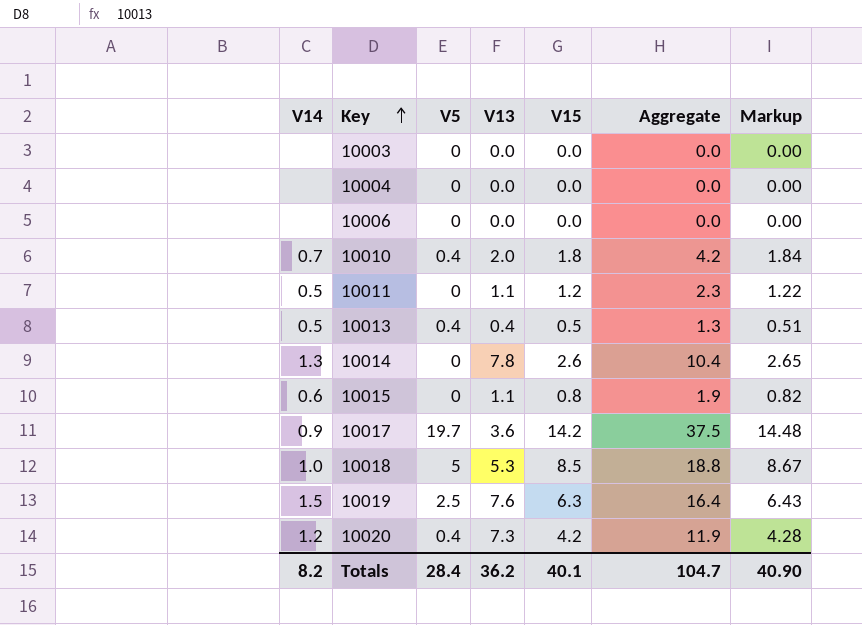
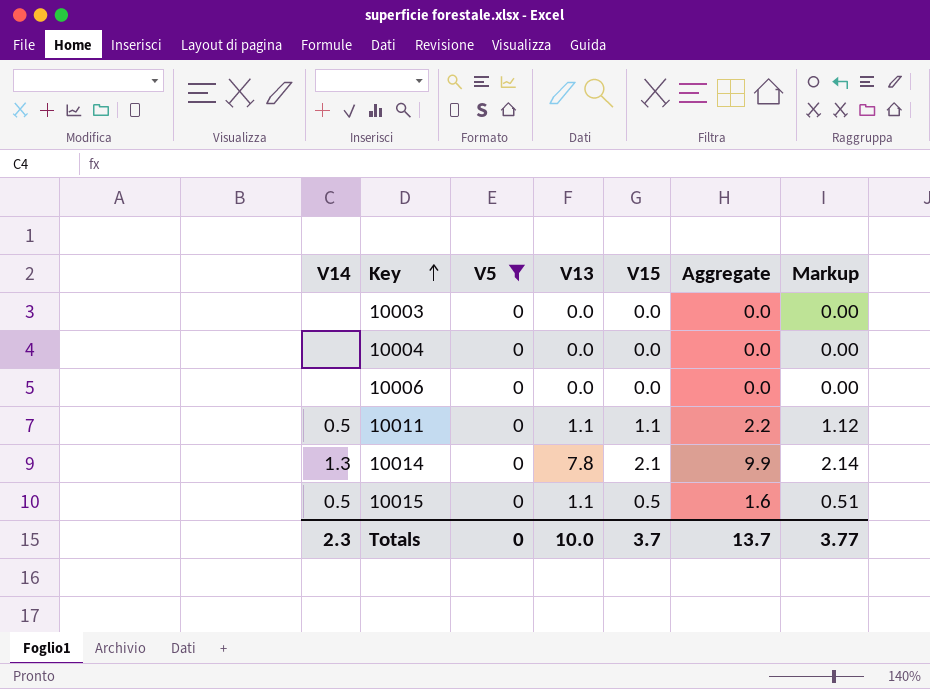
filter: none -> V5 = 0
10011 | V15: 1.2 -> 1.1
10011 | Aggregate: 2.3 -> 2.2
10011 | Markup: 1.22 -> 1.12
10014 | V15: 2.6 -> 2.1
10014 | Aggregate: 10.4 -> 9.9
10014 | Markup: 2.65 -> 2.14
10015 | V14: 0.6 -> 0.5
10015 | V15: 0.8 -> 0.5
10015 | Aggregate: 1.9 -> 1.6
10015 | Markup: 0.82 -> 0.51
Totals | V14: 8.2 -> 2.3
Totals | V5: 28.4 -> 0
Totals | V13: 36.2 -> 10.0
Totals | V15: 40.1 -> 3.7
Totals | Aggregate: 104.7 -> 13.7
Totals | Markup: 40.90 -> 3.77

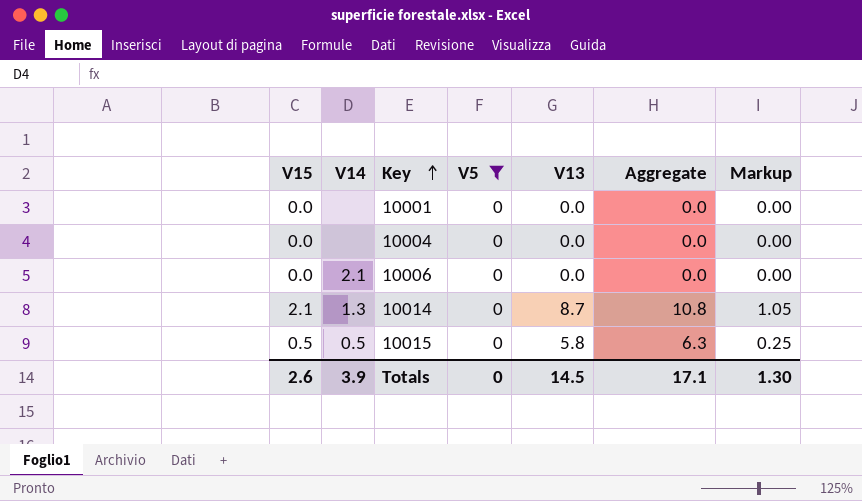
column V15 | position: 5 -> 1
column Markup | formula: [V15] * 1.02 -> [V15] * 0.5
row 10003: none | 0 | 0.0 | 0.0 | 0.0 | 0.00 -> none
row 10011: 0.5 | 0 | 1.1 | 1.1 | 2.2 | 1.12 -> none
row 10001: none -> 0.0 | none | 0 | 0.0 | 0.0 | 0.00
10006 | V14: none -> 2.1
10014 | V13: 7.8 -> 8.7
10014 | Aggregate: 9.9 -> 10.8
10015 | V13: 1.1 -> 5.8
10015 | Aggregate: 1.6 -> 6.3
Totals | V15: 3.7 -> 2.6
Totals | V14: 2.3 -> 3.9
Totals | V13: 10.0 -> 14.5
Totals | Aggregate: 13.7 -> 17.1
Totals | Markup: 3.77 -> 1.30

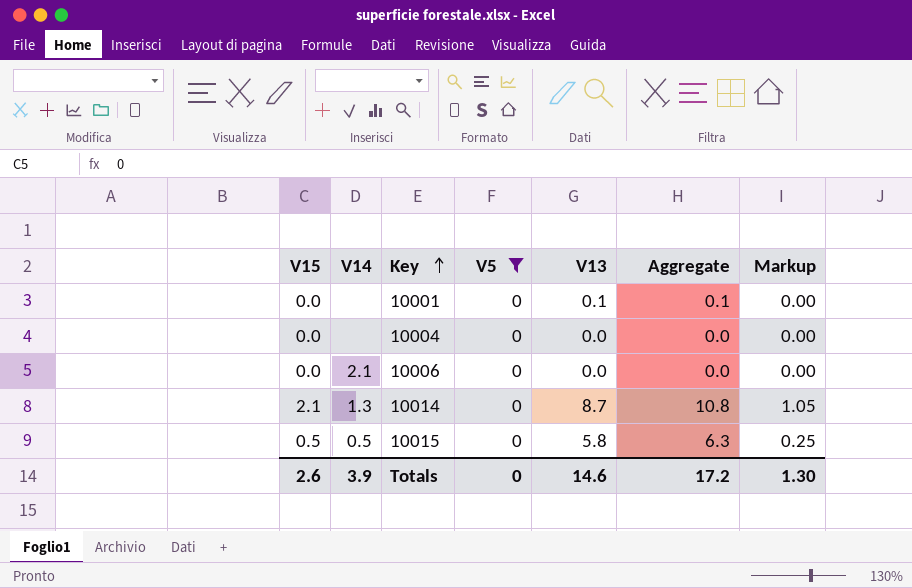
10001 | V13: 0.0 -> 0.1
10001 | Aggregate: 0.0 -> 0.1
Totals | V13: 14.5 -> 14.6
Totals | Aggregate: 17.1 -> 17.2

